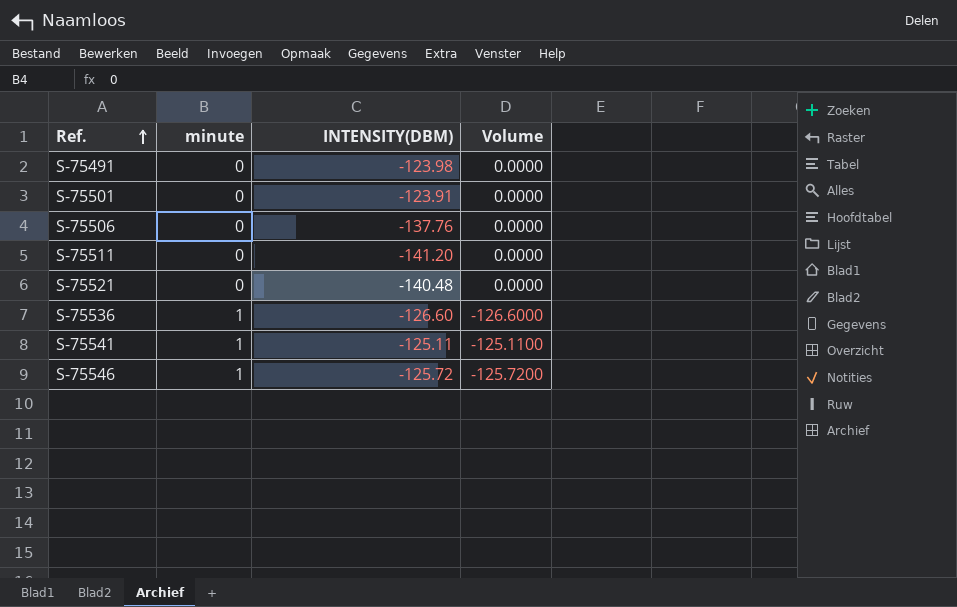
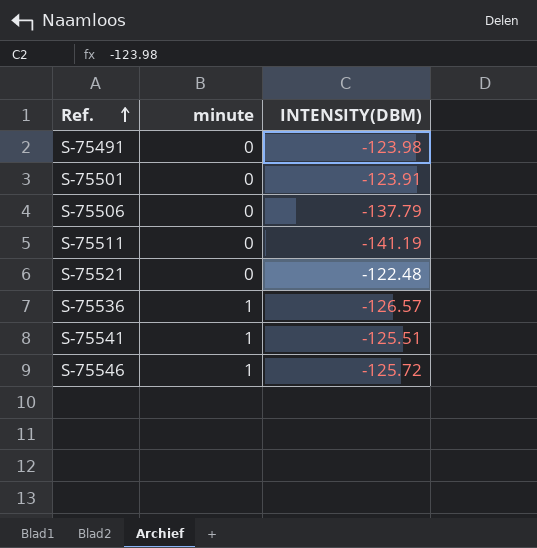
column Volume | formula: [minute] * [INTENSITY(DBM)] -> none
S-75506 | INTENSITY(DBM): -137.76 -> -137.79
S-75511 | INTENSITY(DBM): -141.20 -> -141.19
S-75521 | INTENSITY(DBM): -140.48 -> -122.48
S-75536 | INTENSITY(DBM): -126.60 -> -126.57
S-75541 | INTENSITY(DBM): -125.11 -> -125.51

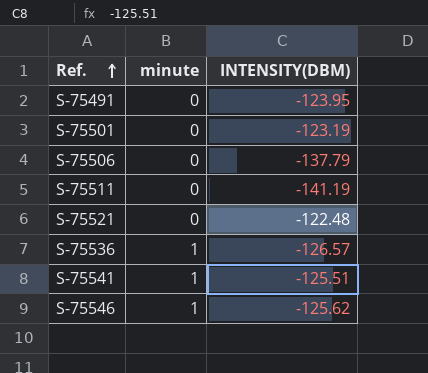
S-75491 | INTENSITY(DBM): -123.98 -> -123.95
S-75501 | INTENSITY(DBM): -123.91 -> -123.19
S-75546 | INTENSITY(DBM): -125.72 -> -125.62

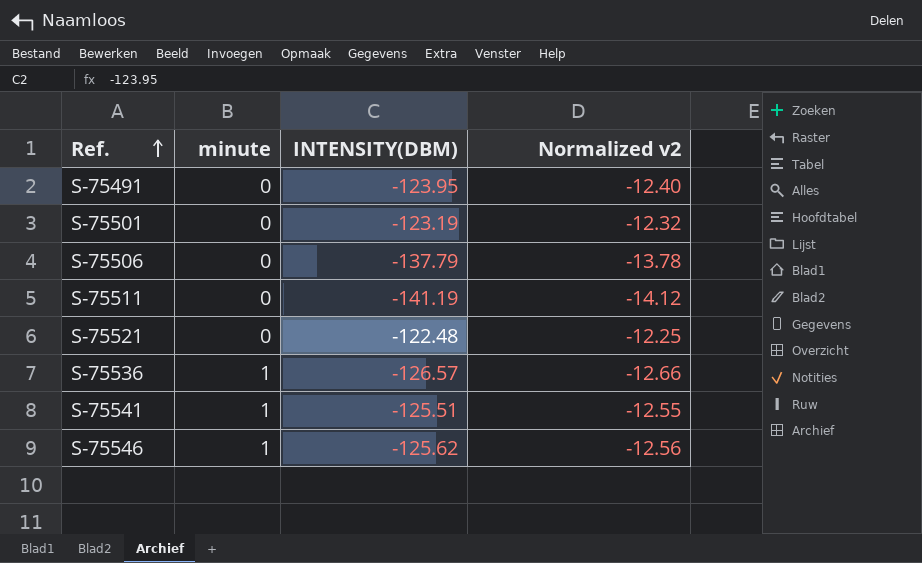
column Normalized v2 | formula: none -> [INTENSITY(DBM)] * 0.1

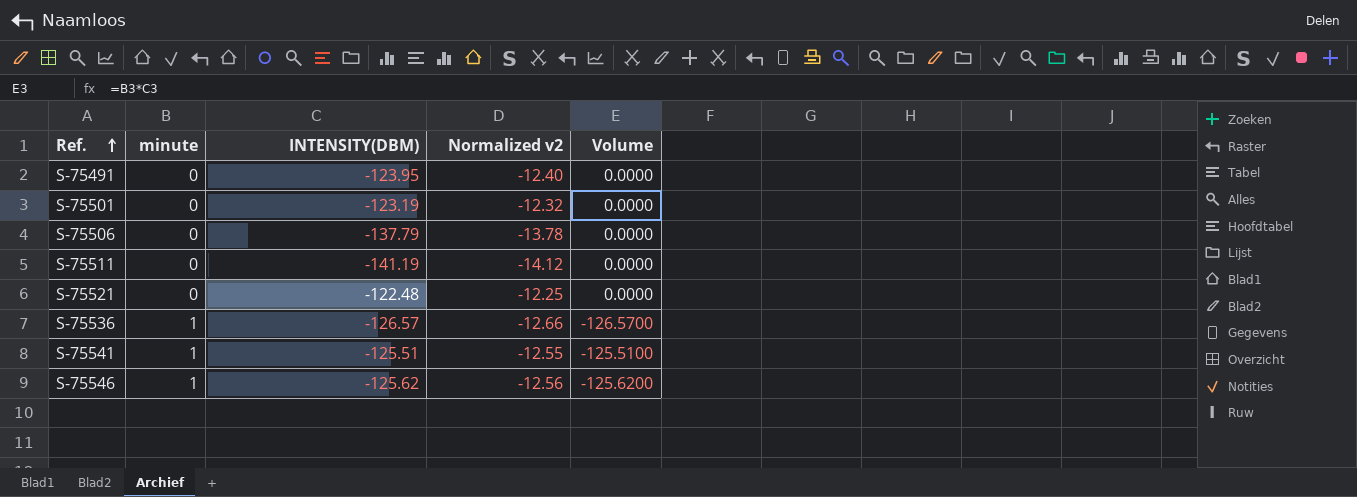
column Volume | formula: none -> [minute] * [INTENSITY(DBM)]

